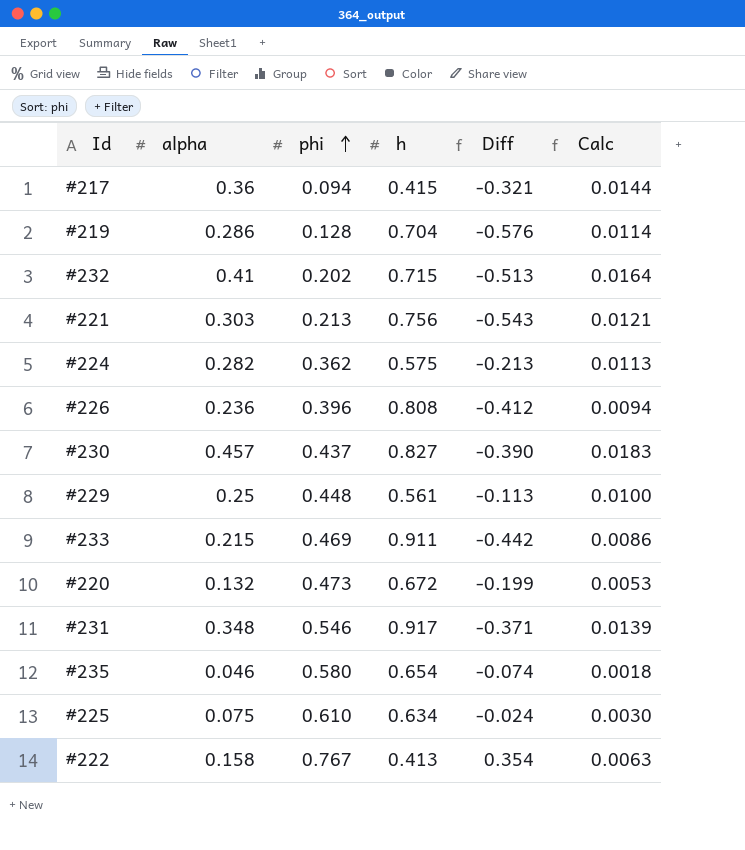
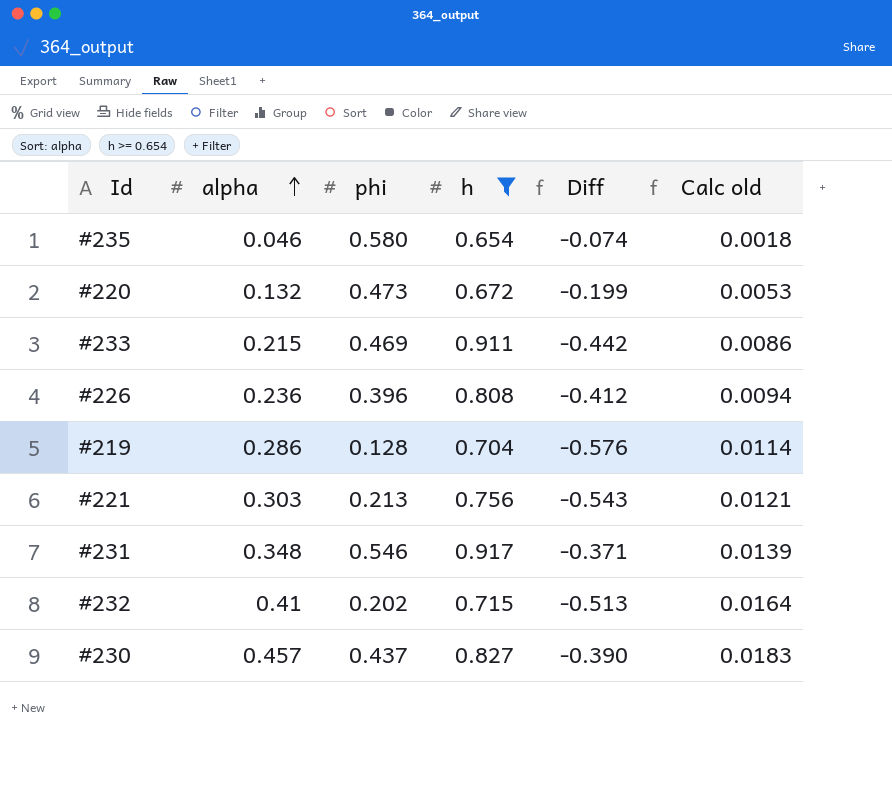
filter: none -> h >= 0.654
row order: phi ascending -> alpha ascending
column name: Calc -> Calc old

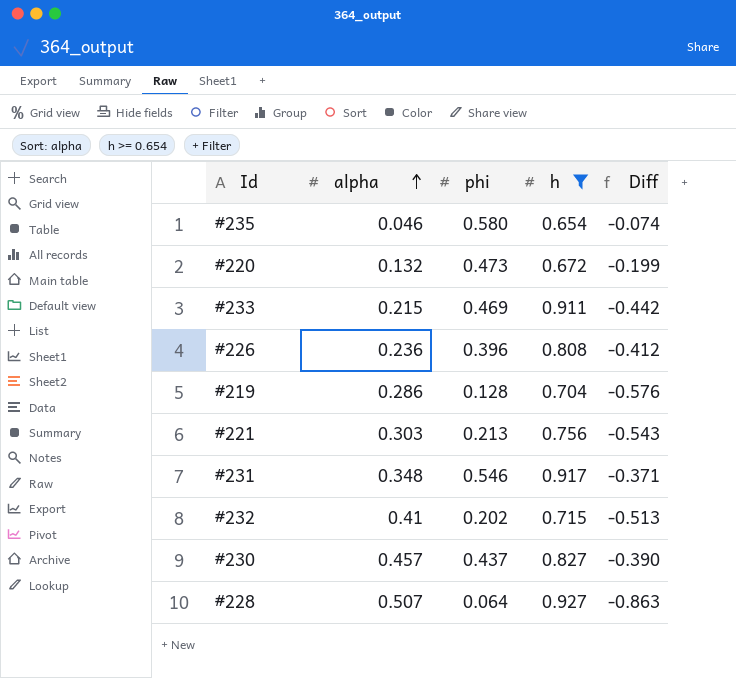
column Calc old | formula: [alpha] * 0.04 -> none
row #228: none -> 0.507 | 0.064 | 0.927 | -0.863

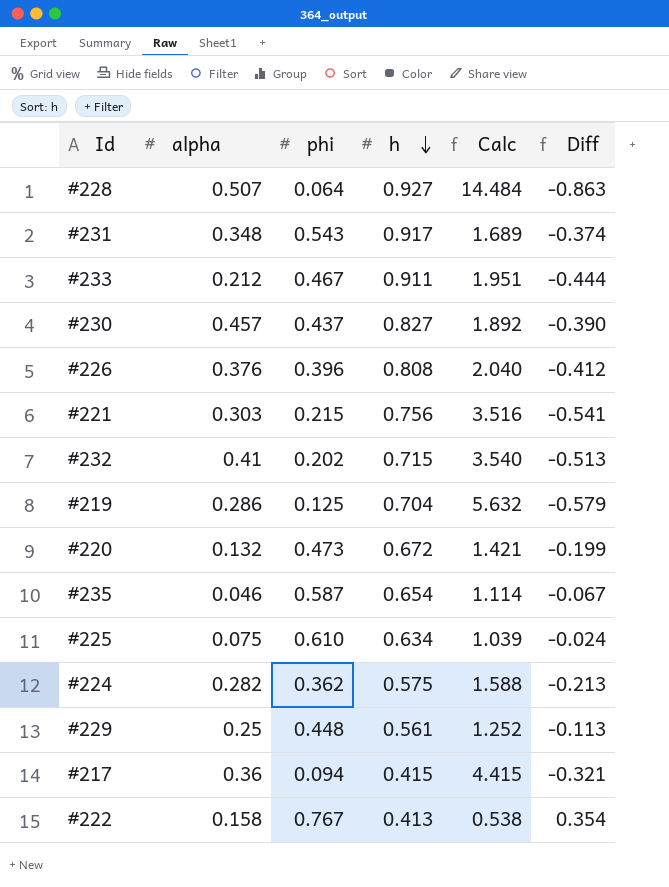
filter: h >= 0.654 -> none
row order: alpha ascending -> h descending
column Calc | formula: none -> [h] / [phi]
#231 | phi: 0.546 -> 0.543
#231 | Diff: -0.371 -> -0.374
#233 | alpha: 0.215 -> 0.212
#233 | phi: 0.469 -> 0.467
#233 | Diff: -0.442 -> -0.444
#226 | alpha: 0.236 -> 0.376
#221 | phi: 0.213 -> 0.215
#221 | Diff: -0.543 -> -0.541
#219 | phi: 0.128 -> 0.125
#219 | Diff: -0.576 -> -0.579
#235 | phi: 0.580 -> 0.587
#235 | Diff: -0.074 -> -0.067

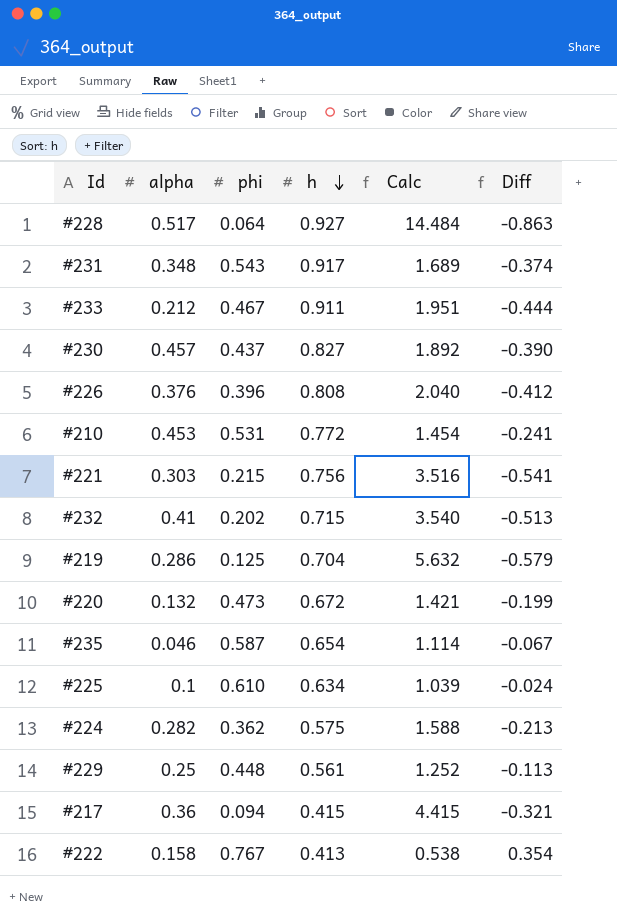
#228 | alpha: 0.507 -> 0.517
row #210: none -> 0.453 | 0.531 | 0.772 | 1.454 | -0.241
#225 | alpha: 0.075 -> 0.1

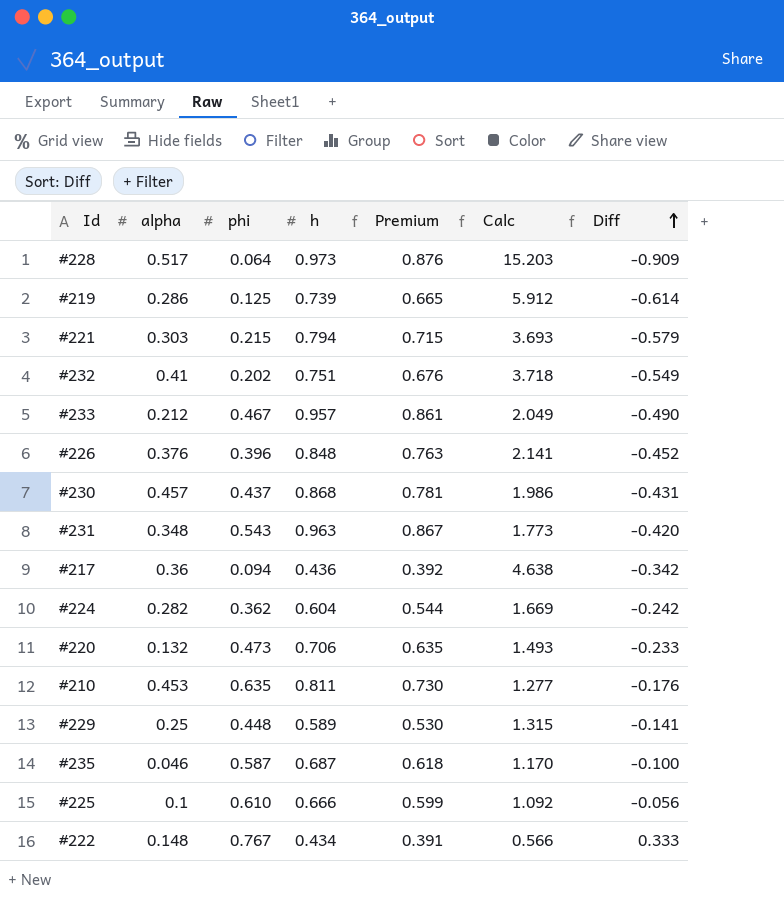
row order: h descending -> Diff ascending
column Premium | formula: none -> [h] * 0.9
#228 | h: 0.927 -> 0.973
#228 | Calc: 14.484 -> 15.203
#228 | Diff: -0.863 -> -0.909
#219 | h: 0.704 -> 0.739
#219 | Calc: 5.632 -> 5.912
#219 | Diff: -0.579 -> -0.614
#221 | h: 0.756 -> 0.794
#221 | Calc: 3.516 -> 3.693
#221 | Diff: -0.541 -> -0.579
#232 | h: 0.715 -> 0.751
#232 | Calc: 3.540 -> 3.718
#232 | Diff: -0.513 -> -0.549
#233 | h: 0.911 -> 0.957
#233 | Calc: 1.951 -> 2.049
#233 | Diff: -0.444 -> -0.490
#226 | h: 0.808 -> 0.848
#226 | Calc: 2.040 -> 2.141
#226 | Diff: -0.412 -> -0.452
#230 | h: 0.827 -> 0.868
#230 | Calc: 1.892 -> 1.986
#230 | Diff: -0.390 -> -0.431
#231 | h: 0.917 -> 0.963
#231 | Calc: 1.689 -> 1.773
#231 | Diff: -0.374 -> -0.420
#217 | h: 0.415 -> 0.436
#217 | Calc: 4.415 -> 4.638
#217 | Diff: -0.321 -> -0.342
#224 | h: 0.575 -> 0.604
#224 | Calc: 1.588 -> 1.669
#224 | Diff: -0.213 -> -0.242
#220 | h: 0.672 -> 0.706
#220 | Calc: 1.421 -> 1.493
#220 | Diff: -0.199 -> -0.233
#210 | phi: 0.531 -> 0.635
#210 | h: 0.772 -> 0.811
#210 | Calc: 1.454 -> 1.277
#210 | Diff: -0.241 -> -0.176
#229 | h: 0.561 -> 0.589
#229 | Calc: 1.252 -> 1.315
#229 | Diff: -0.113 -> -0.141
#235 | h: 0.654 -> 0.687
#235 | Calc: 1.114 -> 1.170
#235 | Diff: -0.067 -> -0.100
#225 | h: 0.634 -> 0.666
#225 | Calc: 1.039 -> 1.092
#225 | Diff: -0.024 -> -0.056
#222 | alpha: 0.158 -> 0.148
#222 | h: 0.413 -> 0.434
#222 | Calc: 0.538 -> 0.566
#222 | Diff: 0.354 -> 0.333

